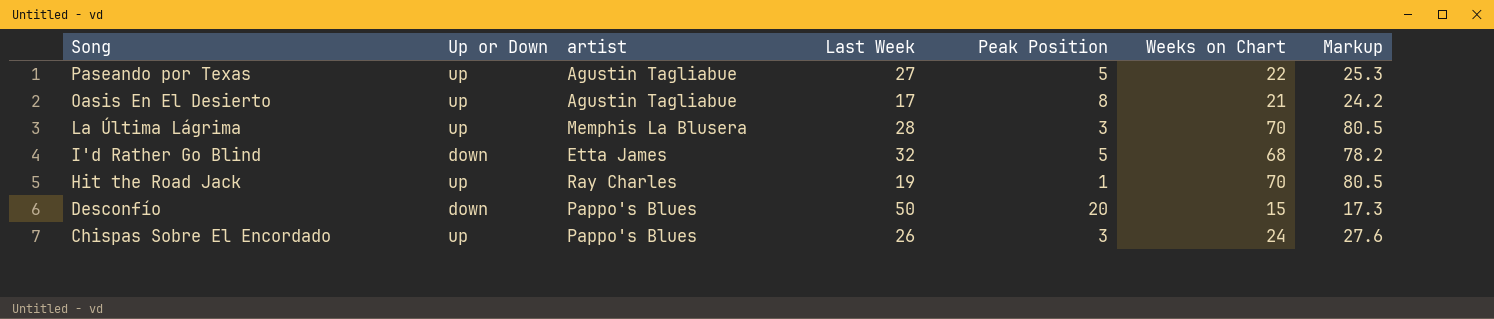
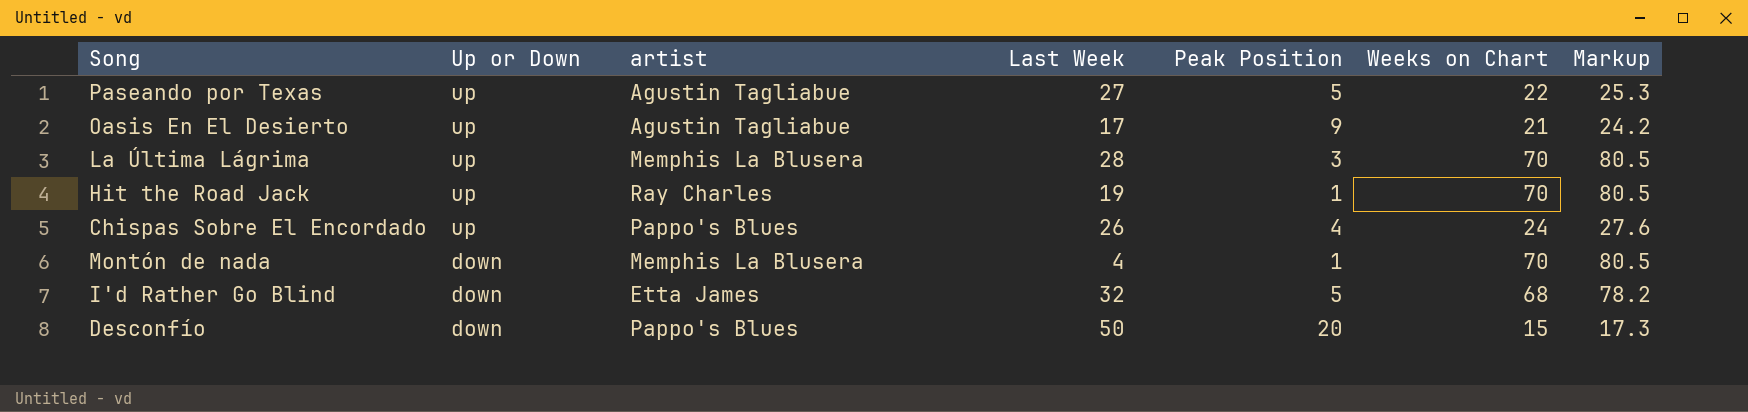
row order: Song descending -> Up or Down descending
Oasis En El Desierto | Peak Position: 8 -> 9
Chispas Sobre El Encordado | Peak Position: 3 -> 4
row Montón de nada: none -> down | Memphis La Blusera | 4 | 1 | 70 | 80.5

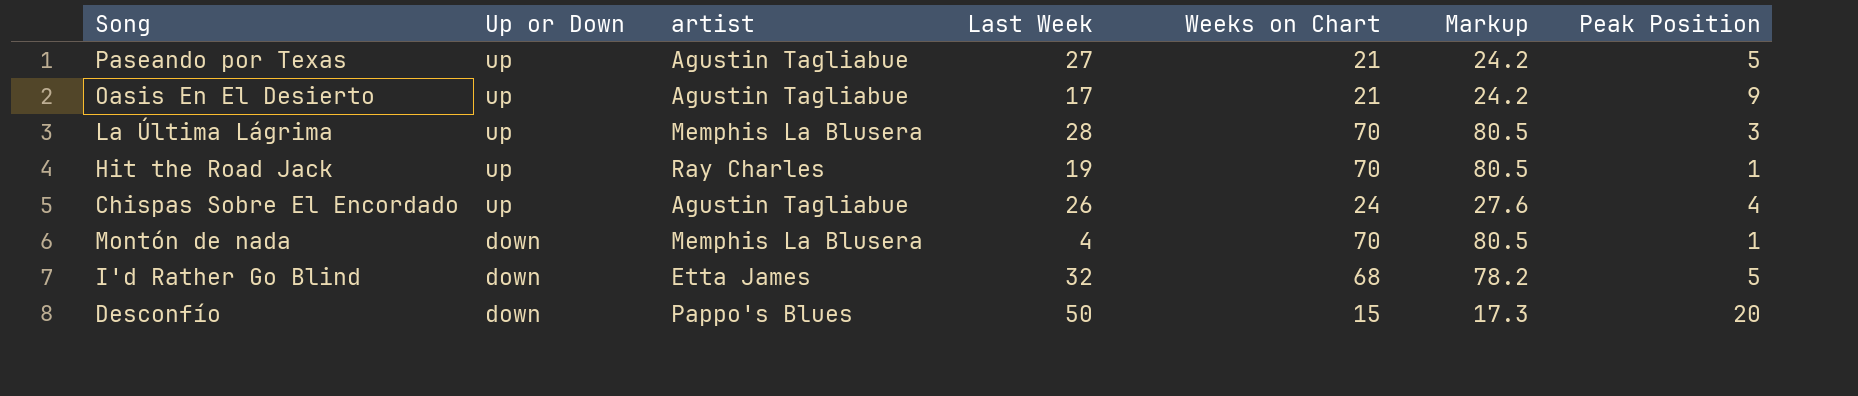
column Peak Position | position: 5 -> 7
Paseando por Texas | Weeks on Chart: 22 -> 21
Paseando por Texas | Markup: 25.3 -> 24.2
Chispas Sobre El Encordado | artist: Pappo's Blues -> Agustin Tagliabue

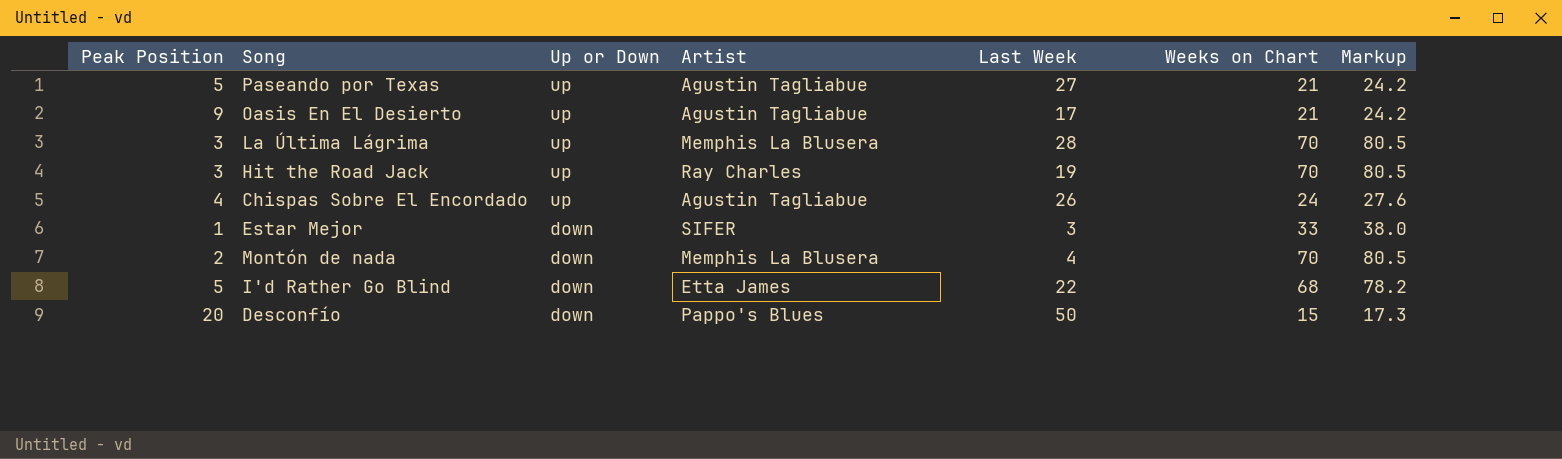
column Peak Position | position: 7 -> 1
column name: artist -> Artist
Hit the Road Jack | Peak Position: 1 -> 3
row Estar Mejor: none -> 1 | down | SIFER | 3 | 33 | 38.0
Montón de nada | Peak Position: 1 -> 2
I'd Rather Go Blind | Last Week: 32 -> 22

